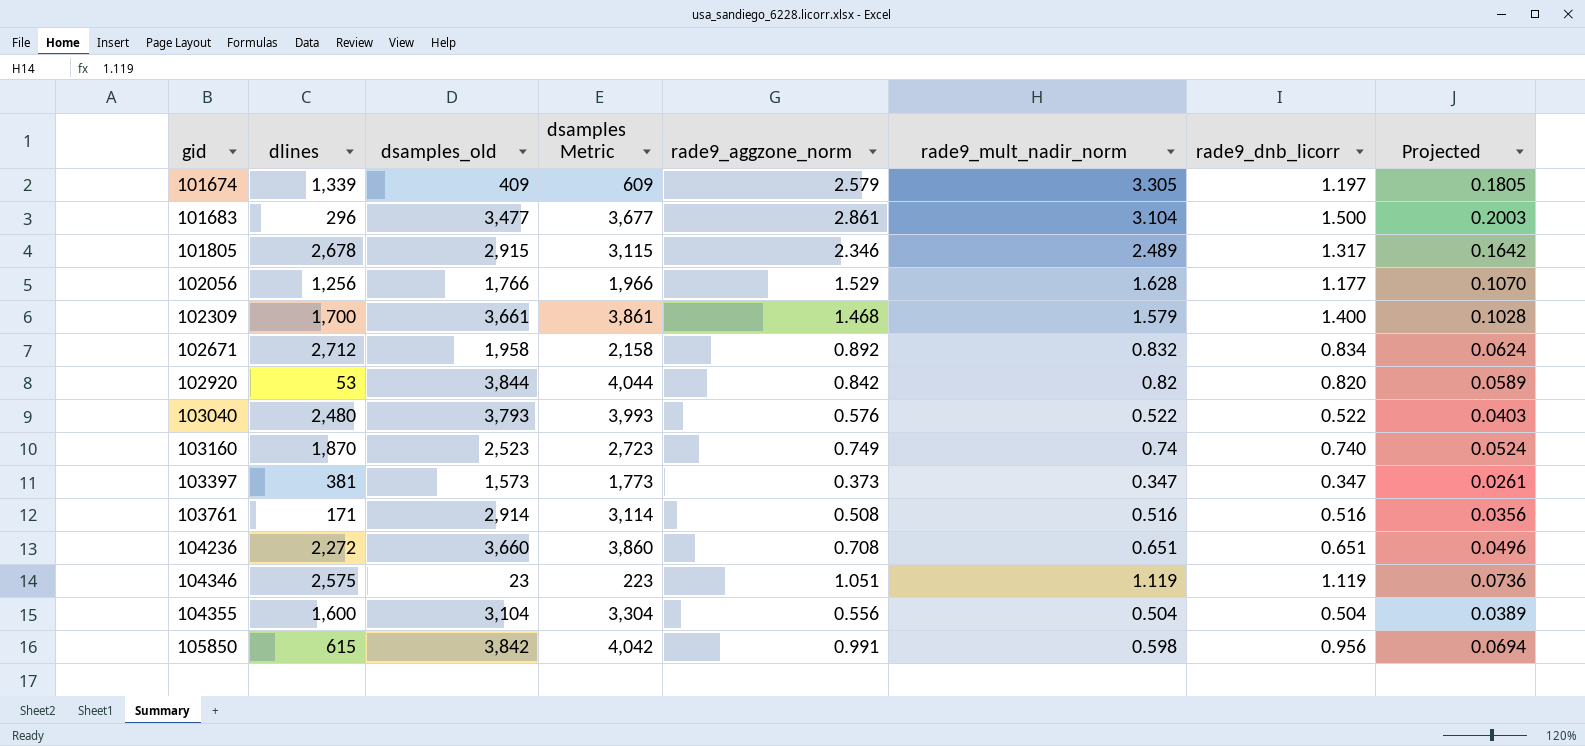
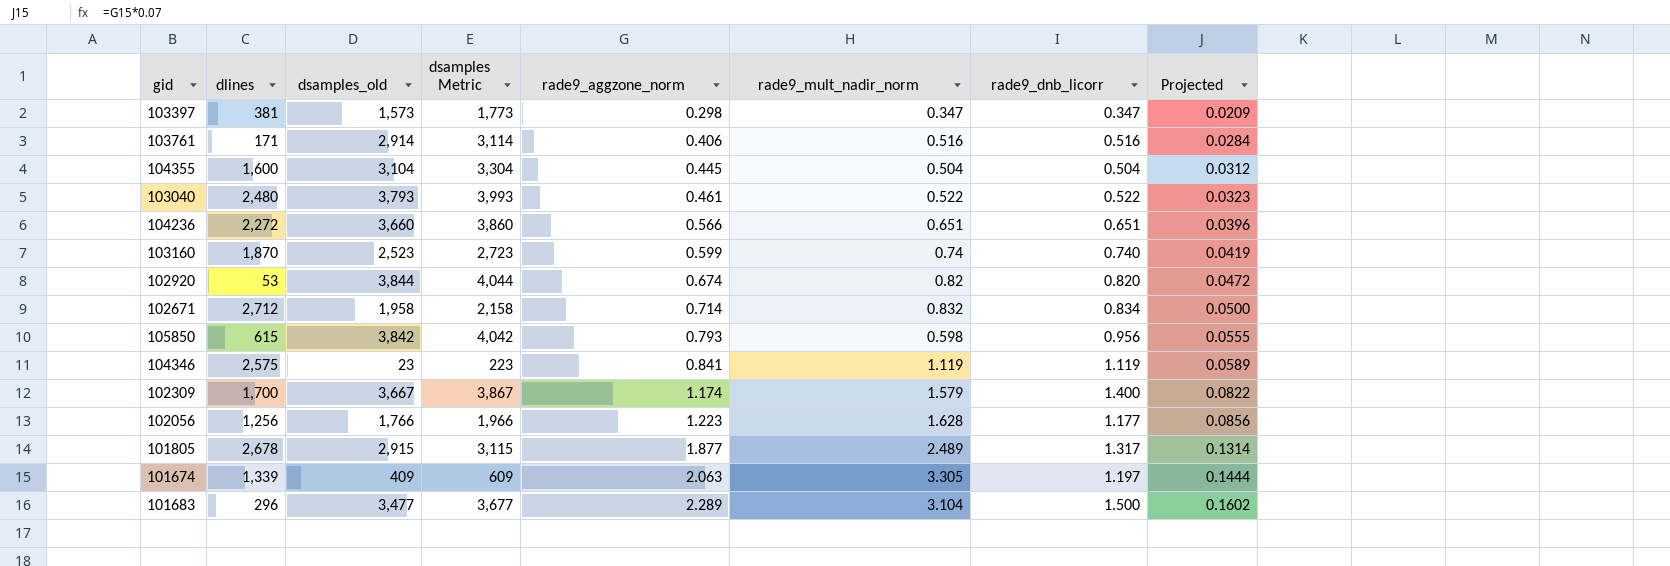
row order: gid ascending -> rade9_aggzone_norm ascending
103397 | rade9_aggzone_norm: 0.373 -> 0.298
103397 | Projected: 0.0261 -> 0.0209
103761 | rade9_aggzone_norm: 0.508 -> 0.406
103761 | Projected: 0.0356 -> 0.0284
104355 | rade9_aggzone_norm: 0.556 -> 0.445
104355 | Projected: 0.0389 -> 0.0312
103040 | rade9_aggzone_norm: 0.576 -> 0.461
103040 | Projected: 0.0403 -> 0.0323
104236 | rade9_aggzone_norm: 0.708 -> 0.566
104236 | Projected: 0.0496 -> 0.0396
103160 | rade9_aggzone_norm: 0.749 -> 0.599
103160 | Projected: 0.0524 -> 0.0419
102920 | rade9_aggzone_norm: 0.842 -> 0.674
102920 | Projected: 0.0589 -> 0.0472
102671 | rade9_aggzone_norm: 0.892 -> 0.714
102671 | Projected: 0.0624 -> 0.0500
105850 | rade9_aggzone_norm: 0.991 -> 0.793
105850 | Projected: 0.0694 -> 0.0555
104346 | rade9_aggzone_norm: 1.051 -> 0.841
104346 | Projected: 0.0736 -> 0.0589
102309 | dsamples_old: 3,661 -> 3,667
102309 | dsamples Metric: 3,861 -> 3,867
102309 | rade9_aggzone_norm: 1.468 -> 1.174
102309 | Projected: 0.1028 -> 0.0822
102056 | rade9_aggzone_norm: 1.529 -> 1.223
102056 | Projected: 0.1070 -> 0.0856
101805 | rade9_aggzone_norm: 2.346 -> 1.877
101805 | Projected: 0.1642 -> 0.1314
101674 | rade9_aggzone_norm: 2.579 -> 2.063
101674 | Projected: 0.1805 -> 0.1444
101683 | rade9_aggzone_norm: 2.861 -> 2.289
101683 | Projected: 0.2003 -> 0.1602

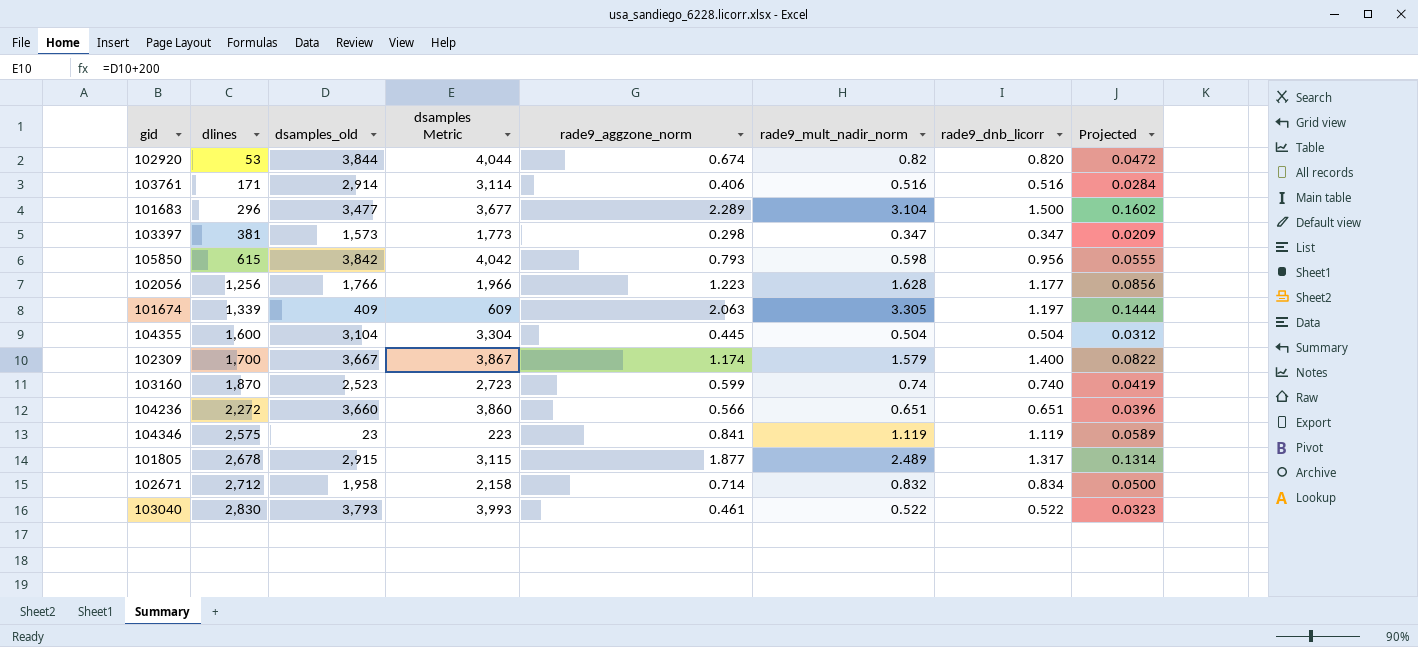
row order: rade9_aggzone_norm ascending -> dlines ascending
103040 | dlines: 2,480 -> 2,830

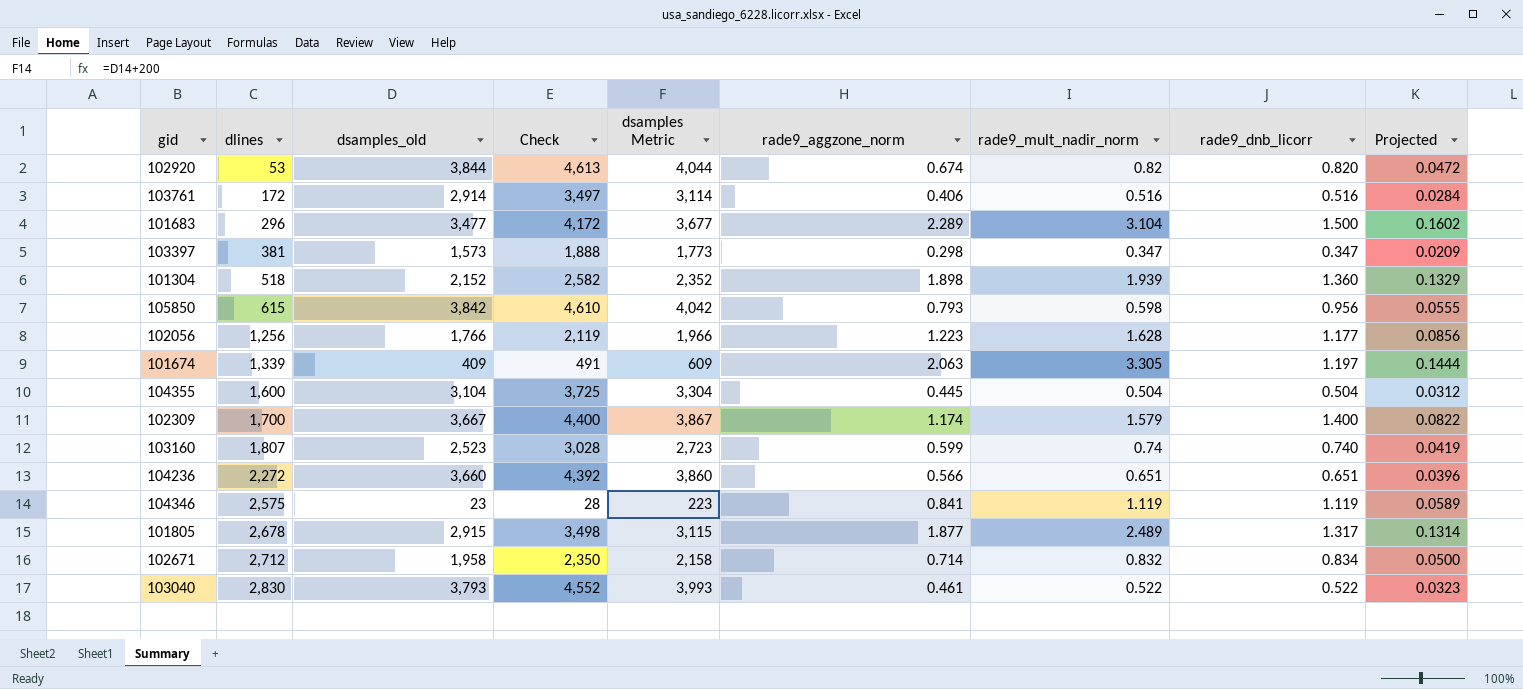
column Check | formula: none -> [dsamples_old] * 1.2
103761 | dlines: 171 -> 172
row 101304: none -> 518 | 2,152 | 2,582 | 2,352 | 1.898 | 1.939 | 1.360 | 0.1329
103160 | dlines: 1,870 -> 1,807

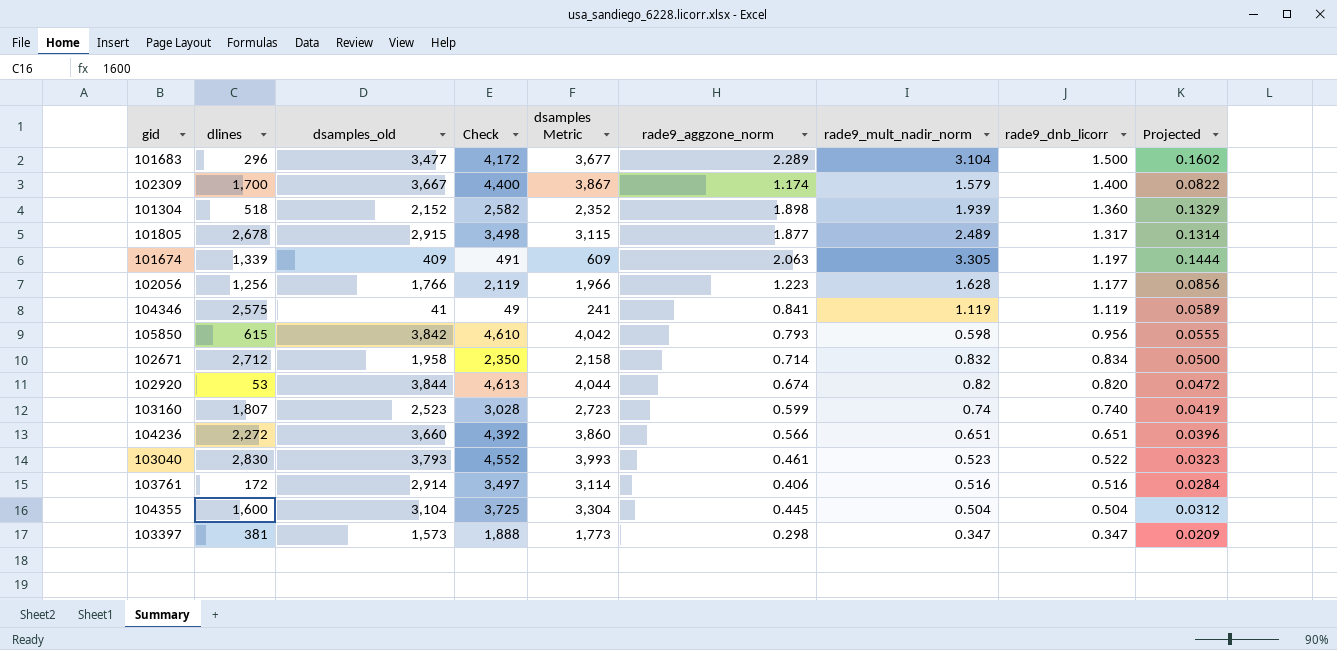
row order: dlines ascending -> rade9_dnb_licorr descending
104346 | dsamples_old: 23 -> 41
104346 | Check: 28 -> 49
104346 | dsamples Metric: 223 -> 241
103040 | rade9_mult_nadir_norm: 0.522 -> 0.523

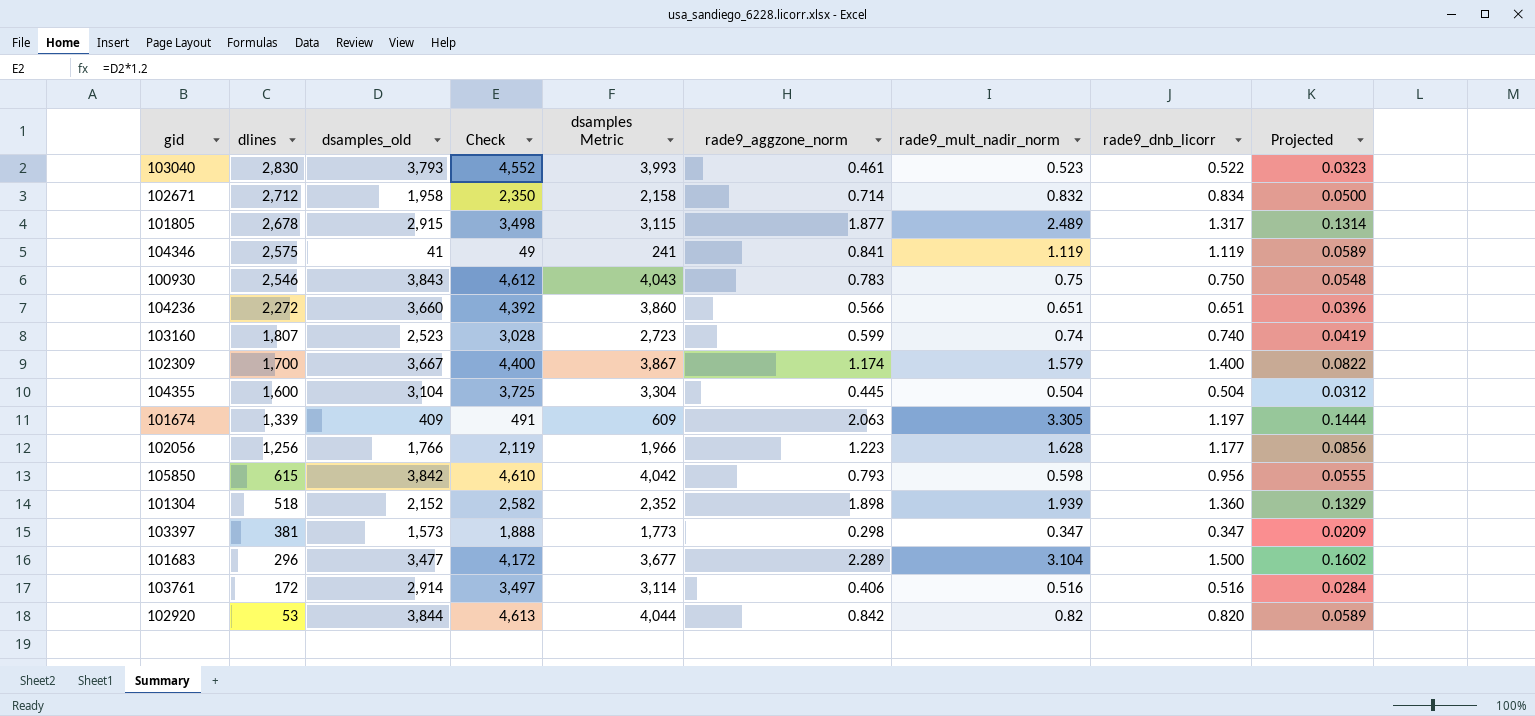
row order: rade9_dnb_licorr descending -> dlines descending
row 100930: none -> 2,546 | 3,843 | 4,612 | 4,043 | 0.783 | 0.75 | 0.750 | 0.0548
102920 | rade9_aggzone_norm: 0.674 -> 0.842
102920 | Projected: 0.0472 -> 0.0589

